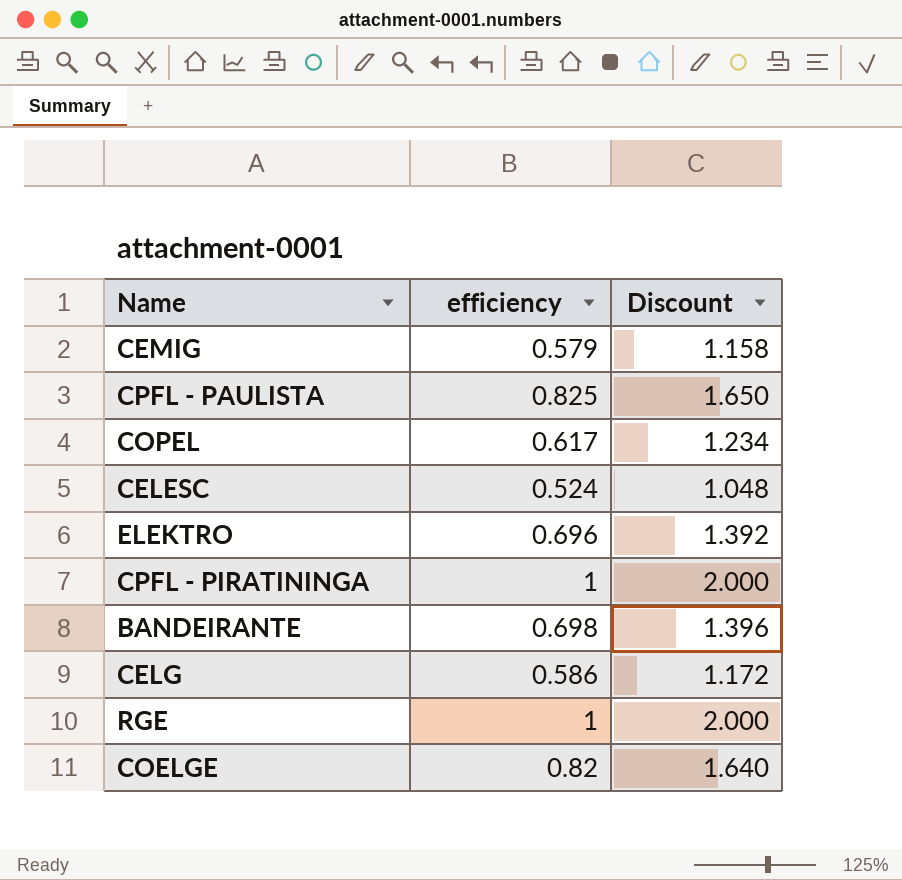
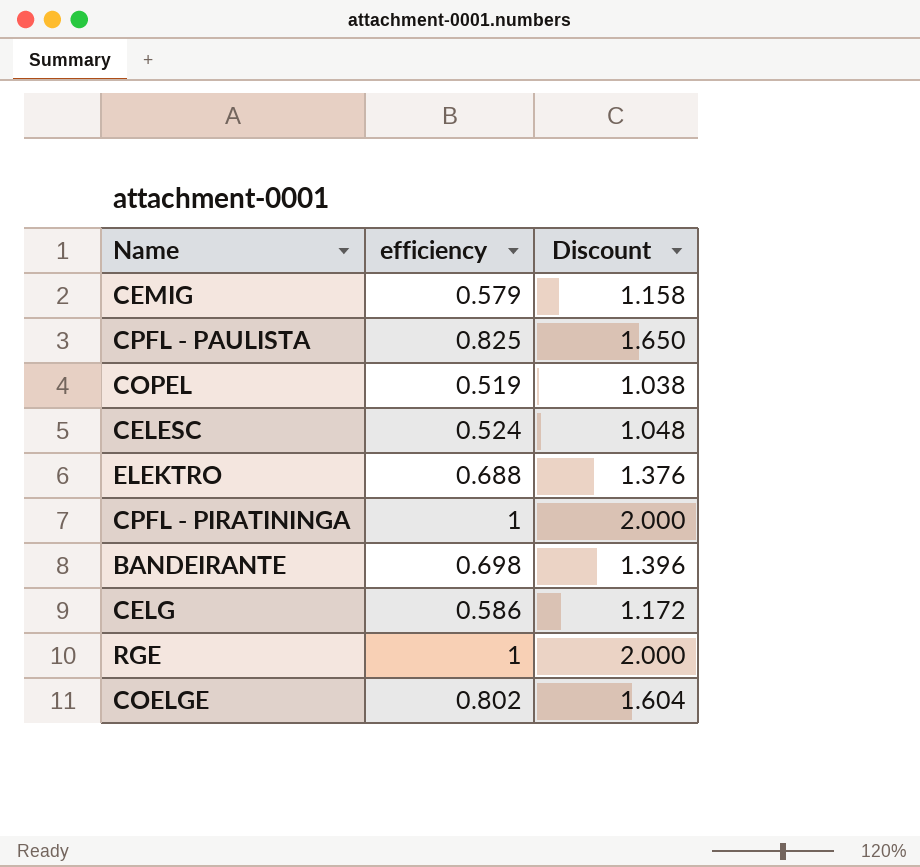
COPEL | efficiency: 0.617 -> 0.519
COPEL | Discount: 1.234 -> 1.038
ELEKTRO | efficiency: 0.696 -> 0.688
ELEKTRO | Discount: 1.392 -> 1.376
COELGE | efficiency: 0.82 -> 0.802
COELGE | Discount: 1.640 -> 1.604

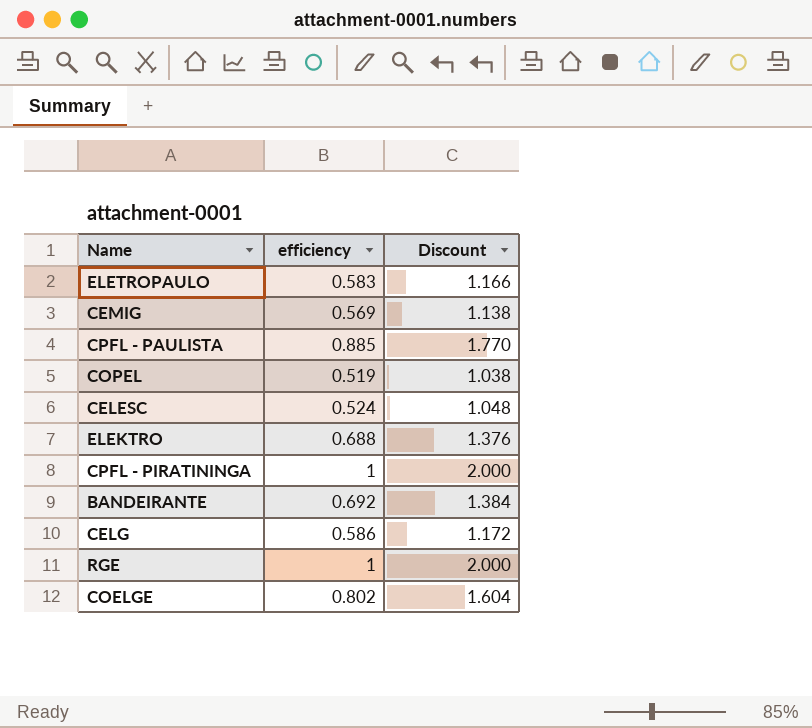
row ELETROPAULO: none -> 0.583 | 1.166
CEMIG | efficiency: 0.579 -> 0.569
CEMIG | Discount: 1.158 -> 1.138
CPFL - PAULISTA | efficiency: 0.825 -> 0.885
CPFL - PAULISTA | Discount: 1.650 -> 1.770
BANDEIRANTE | efficiency: 0.698 -> 0.692
BANDEIRANTE | Discount: 1.396 -> 1.384

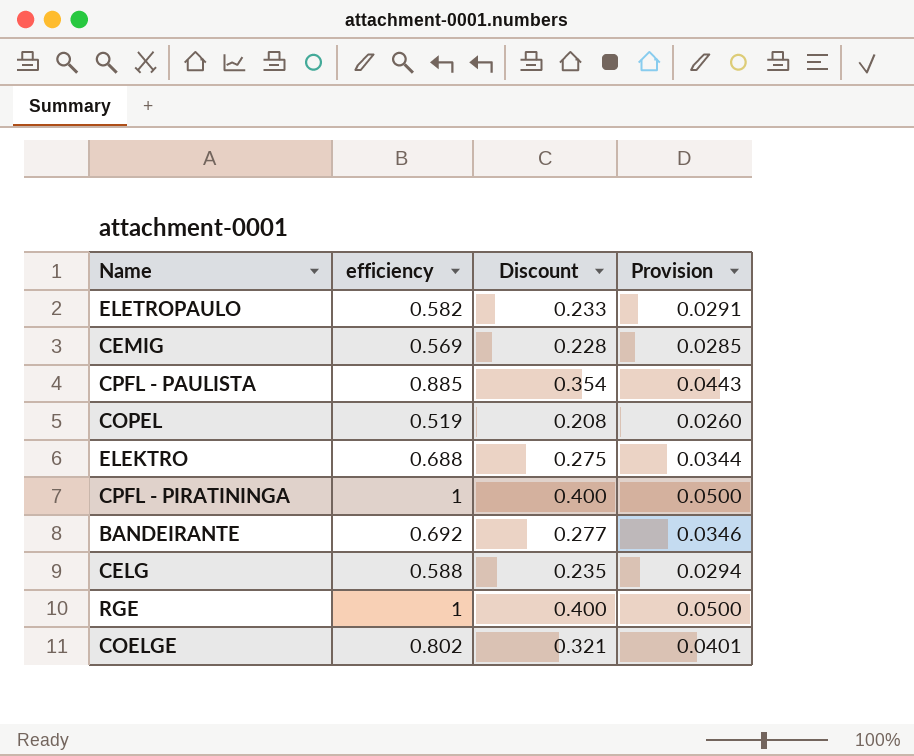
column Discount | formula: [efficiency] * 2 -> [efficiency] * 0.4
column Provision | formula: none -> [efficiency] * 0.05
row CELESC: 0.524 | 1.048 -> none
ELETROPAULO | efficiency: 0.583 -> 0.582
CELG | efficiency: 0.586 -> 0.588

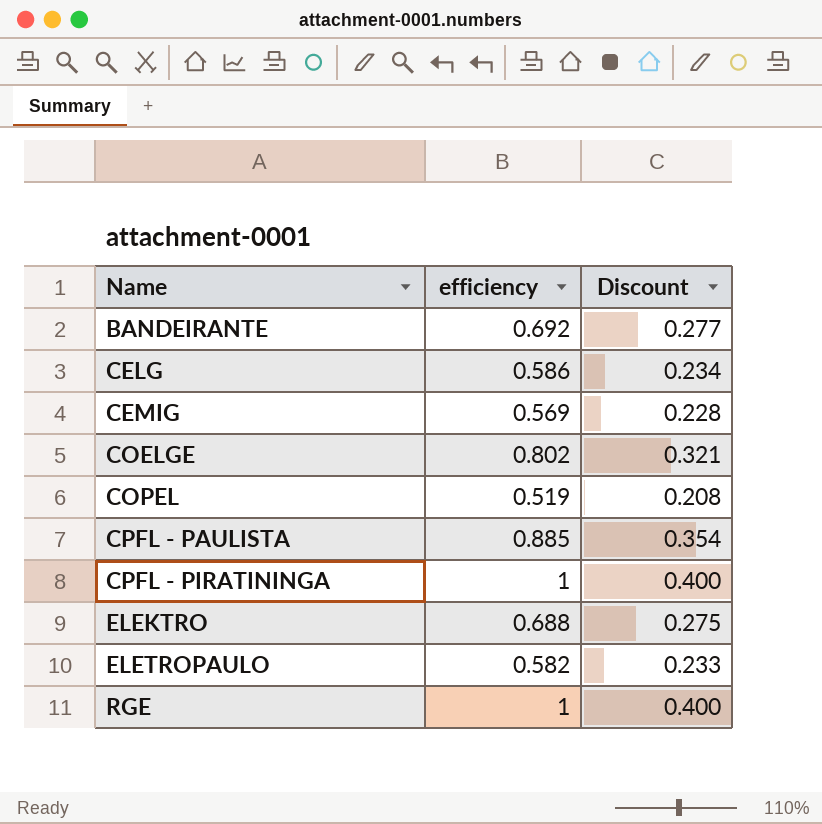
row order: none -> Name ascending
column Provision | formula: [efficiency] * 0.05 -> none
CELG | efficiency: 0.588 -> 0.586
CELG | Discount: 0.235 -> 0.234

